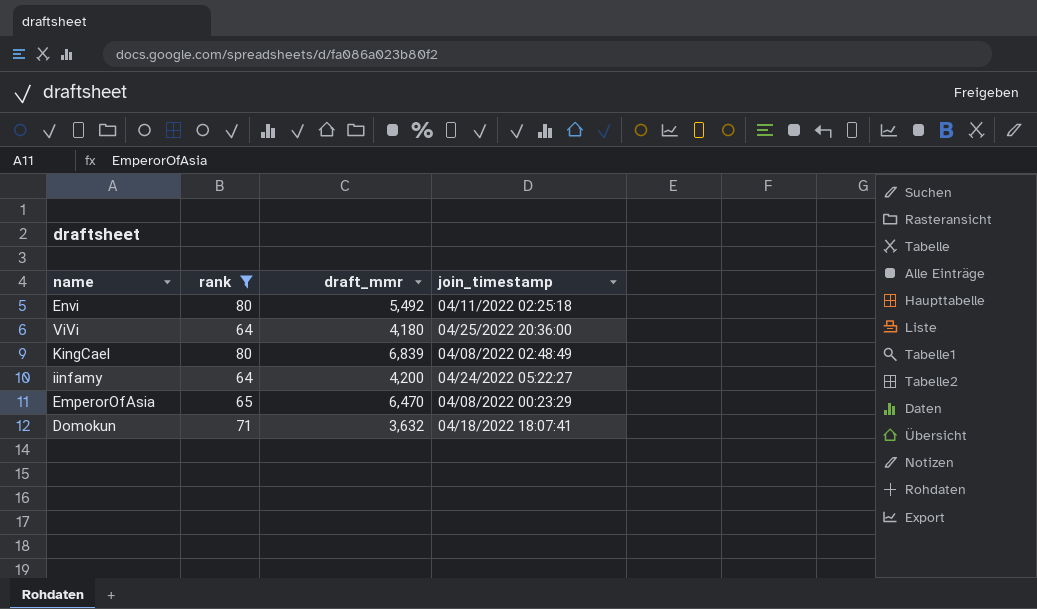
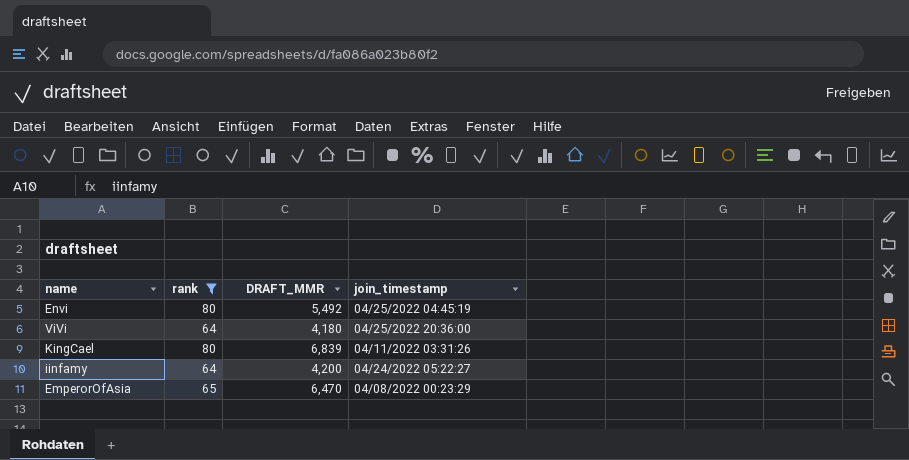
column name: draft_mmr -> DRAFT_MMR
row Domokun: 71 | 3,632 | 04/18/2022 18:07:41 -> none
Envi | join_timestamp: 04/11/2022 02:25:18 -> 04/25/2022 04:45:19
KingCael | join_timestamp: 04/08/2022 02:48:49 -> 04/11/2022 03:31:26

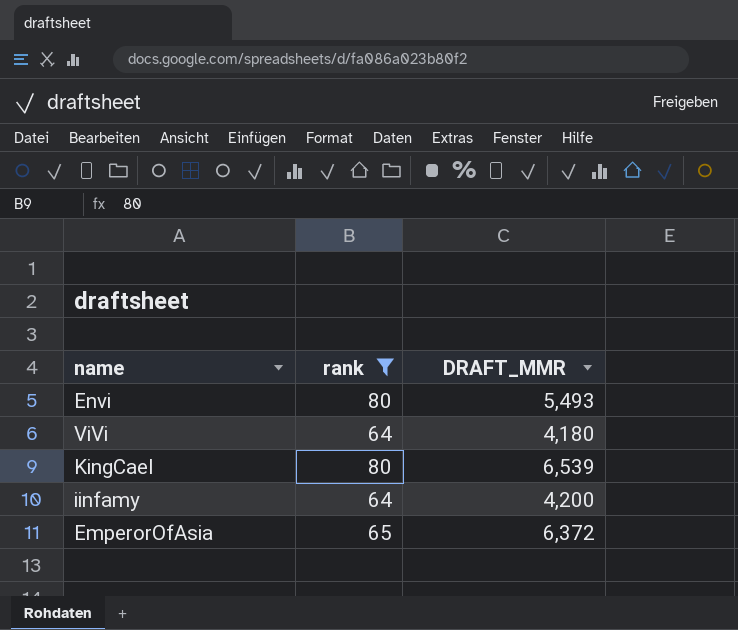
column join_timestamp | position: 4 -> none
Envi | DRAFT_MMR: 5,492 -> 5,493
KingCael | DRAFT_MMR: 6,839 -> 6,539
EmperorOfAsia | DRAFT_MMR: 6,470 -> 6,372

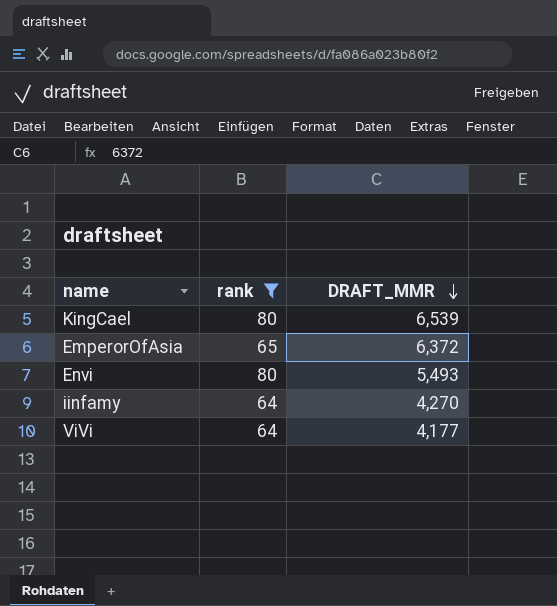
row order: none -> DRAFT_MMR descending
iinfamy | DRAFT_MMR: 4,200 -> 4,270
ViVi | DRAFT_MMR: 4,180 -> 4,177

